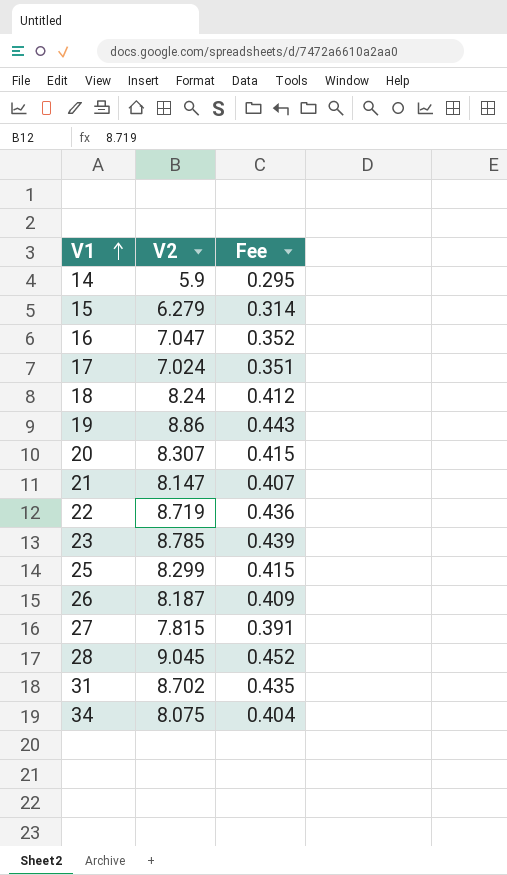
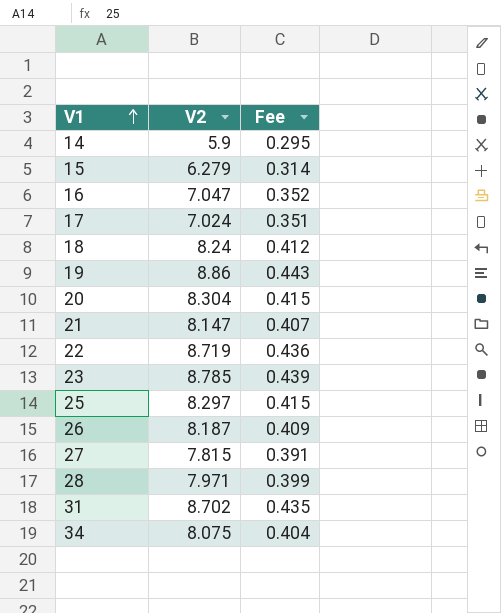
20 | V2: 8.307 -> 8.304
25 | V2: 8.299 -> 8.297
28 | V2: 9.045 -> 7.971
28 | Fee: 0.452 -> 0.399

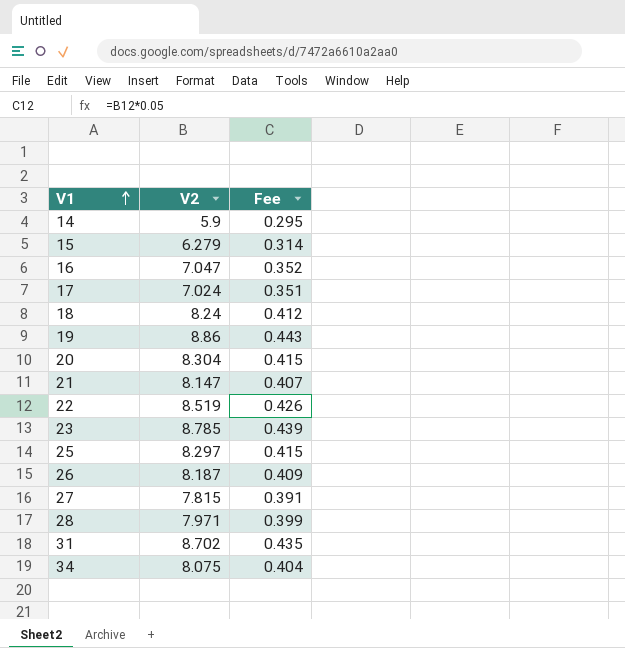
22 | V2: 8.719 -> 8.519
22 | Fee: 0.436 -> 0.426

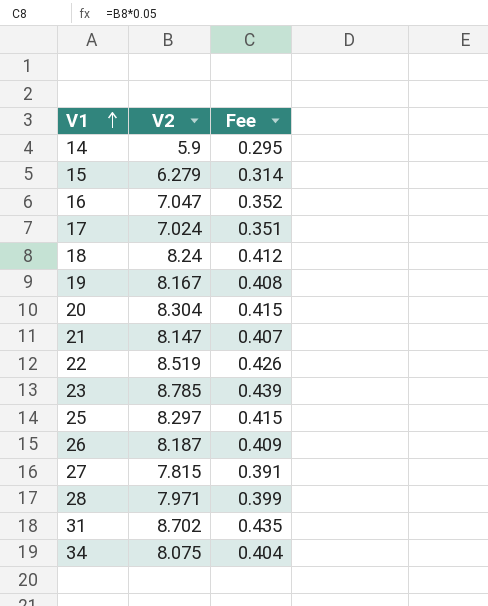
19 | V2: 8.86 -> 8.167
19 | Fee: 0.443 -> 0.408

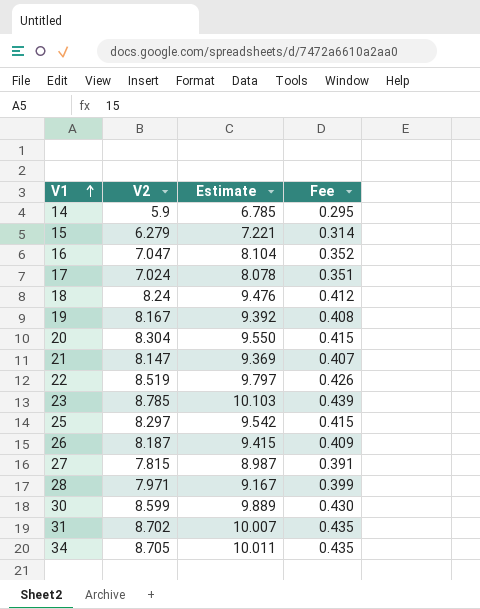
column Estimate | formula: none -> [V2] * 1.15
row 30: none -> 8.599 | 9.889 | 0.430
34 | V2: 8.075 -> 8.705
34 | Fee: 0.404 -> 0.435

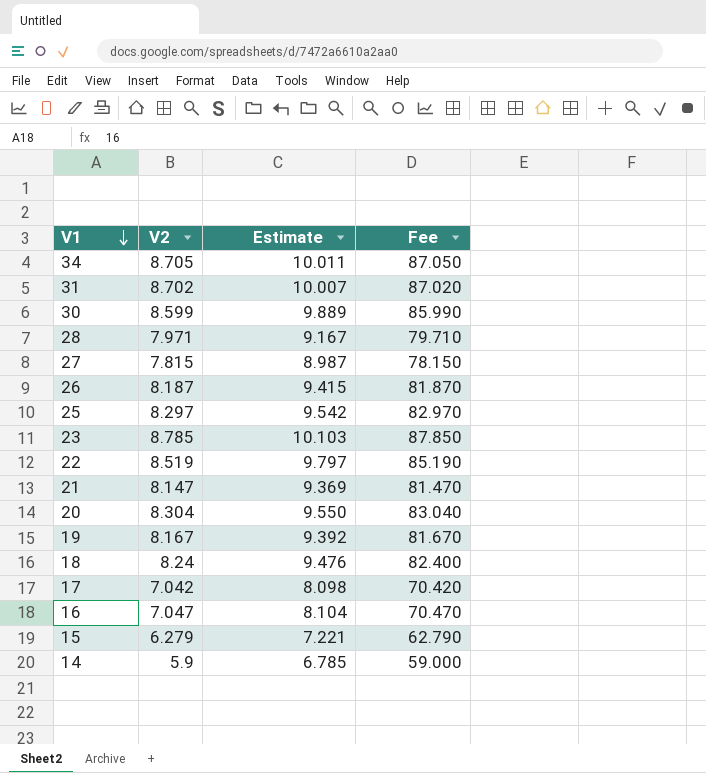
row order: V1 ascending -> V1 descending
column Fee | formula: [V2] * 0.05 -> [V2] * 10
17 | V2: 7.024 -> 7.042
17 | Estimate: 8.078 -> 8.098

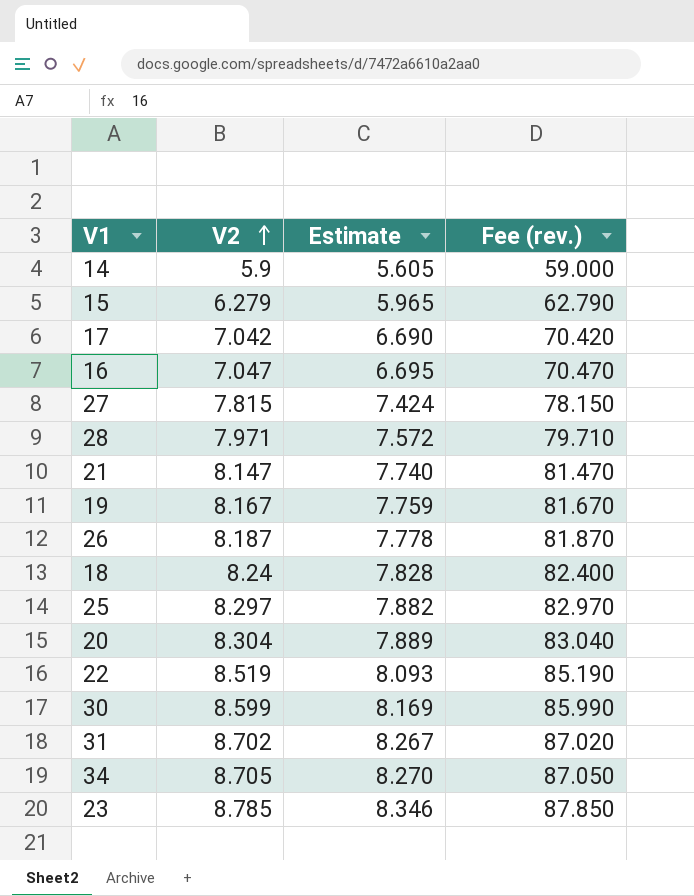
row order: V1 descending -> V2 ascending
column Estimate | formula: [V2] * 1.15 -> [V2] * 0.95
column name: Fee -> Fee (rev.)

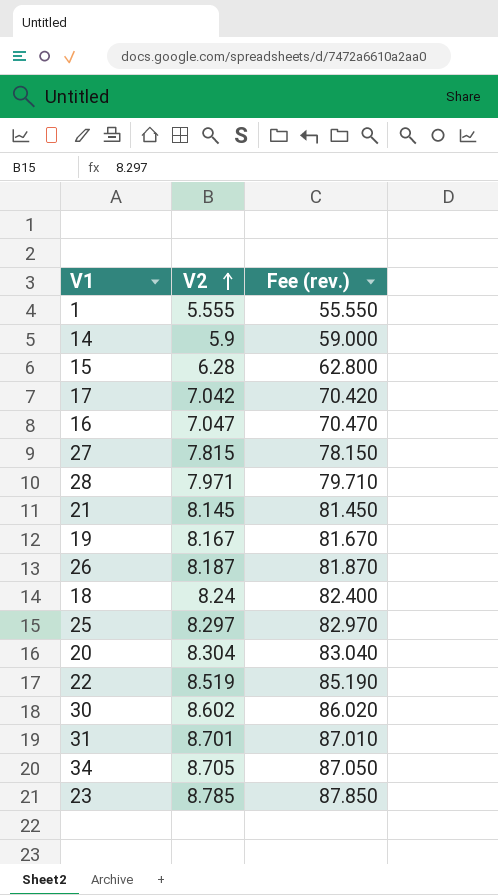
column Estimate | formula: [V2] * 0.95 -> none
row 1: none -> 5.555 | 55.550
15 | V2: 6.279 -> 6.28
15 | Fee (rev.): 62.790 -> 62.800
21 | V2: 8.147 -> 8.145
21 | Fee (rev.): 81.470 -> 81.450
30 | V2: 8.599 -> 8.602
30 | Fee (rev.): 85.990 -> 86.020
31 | V2: 8.702 -> 8.701
31 | Fee (rev.): 87.020 -> 87.010

